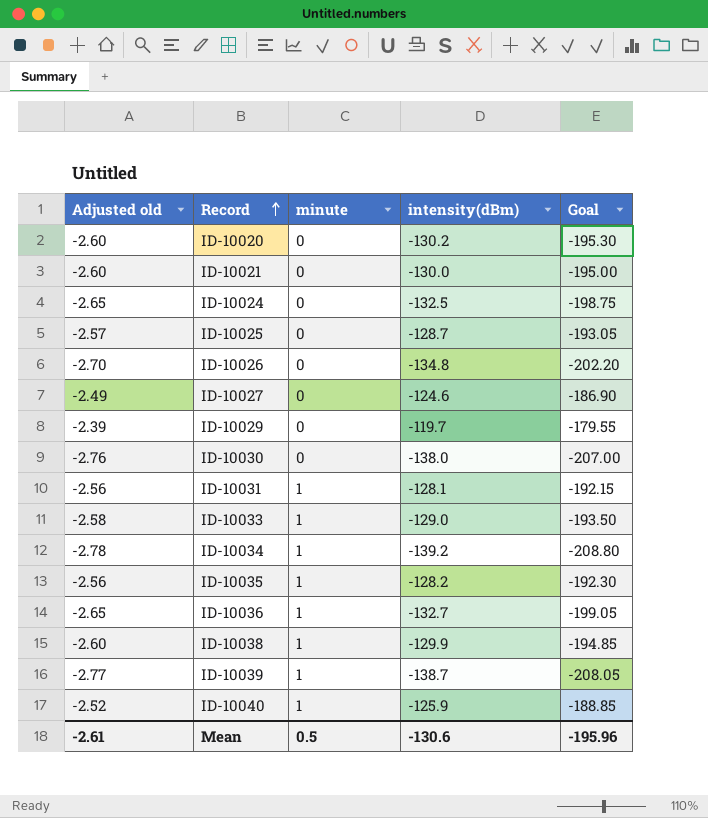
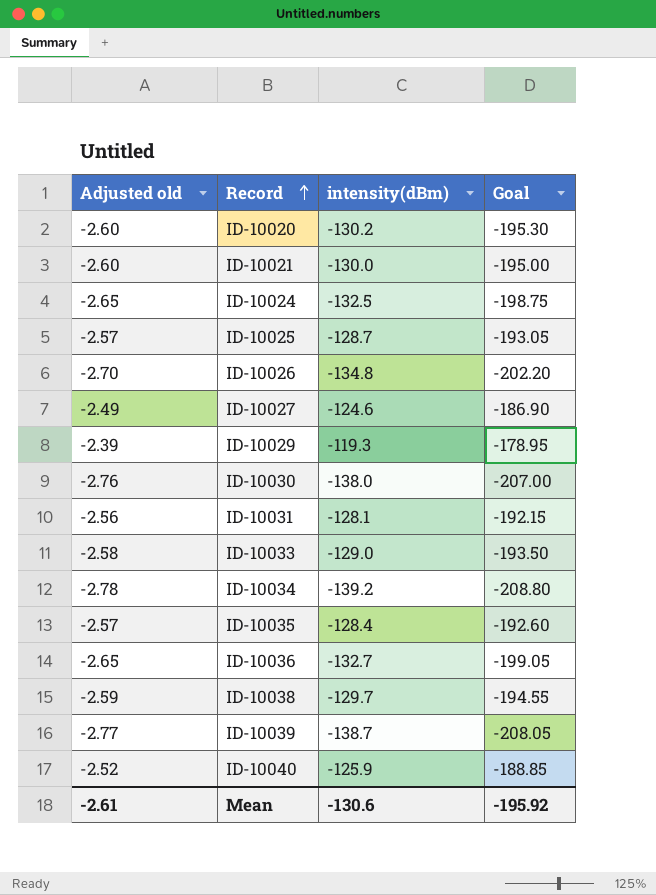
column minute | position: 3 -> none
ID-10029 | intensity(dBm): -119.7 -> -119.3
ID-10029 | Goal: -179.55 -> -178.95
ID-10035 | Adjusted old: -2.56 -> -2.57
ID-10035 | intensity(dBm): -128.2 -> -128.4
ID-10035 | Goal: -192.30 -> -192.60
ID-10038 | Adjusted old: -2.60 -> -2.59
ID-10038 | intensity(dBm): -129.9 -> -129.7
ID-10038 | Goal: -194.85 -> -194.55
Mean | Goal: -195.96 -> -195.92

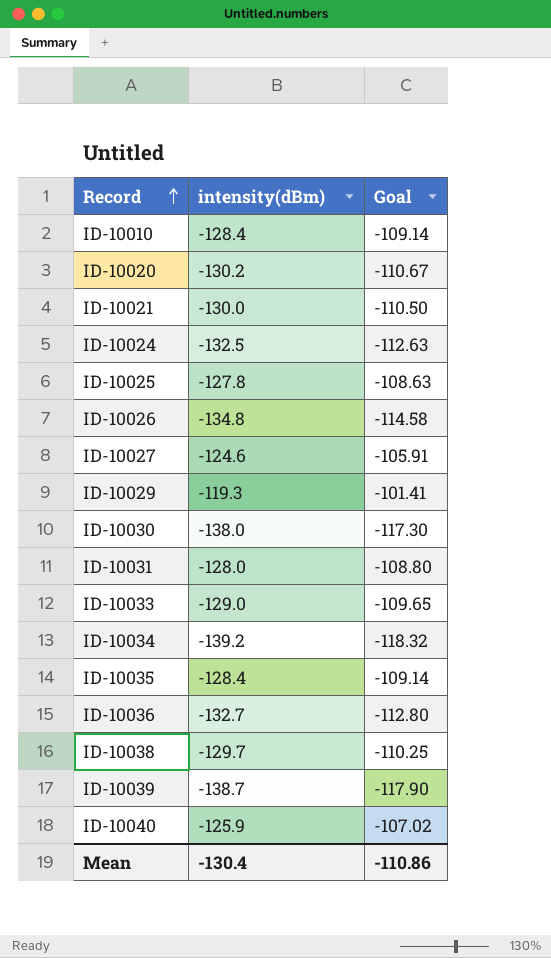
column Adjusted old | formula: [intensity(dBm)] * 0.02 -> none
column Goal | formula: [intensity(dBm)] * 1.5 -> [intensity(dBm)] * 0.85
row ID-10010: none -> -128.4 | -109.14
ID-10025 | intensity(dBm): -128.7 -> -127.8
ID-10031 | intensity(dBm): -128.1 -> -128.0
Mean | intensity(dBm): -130.6 -> -130.4
Mean | Goal: -195.92 -> -110.86

